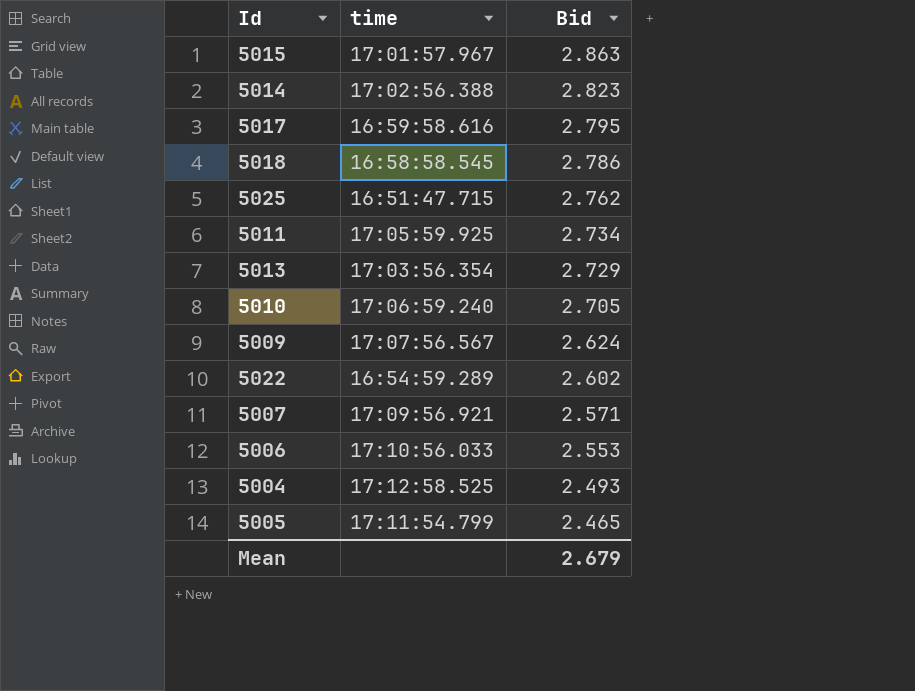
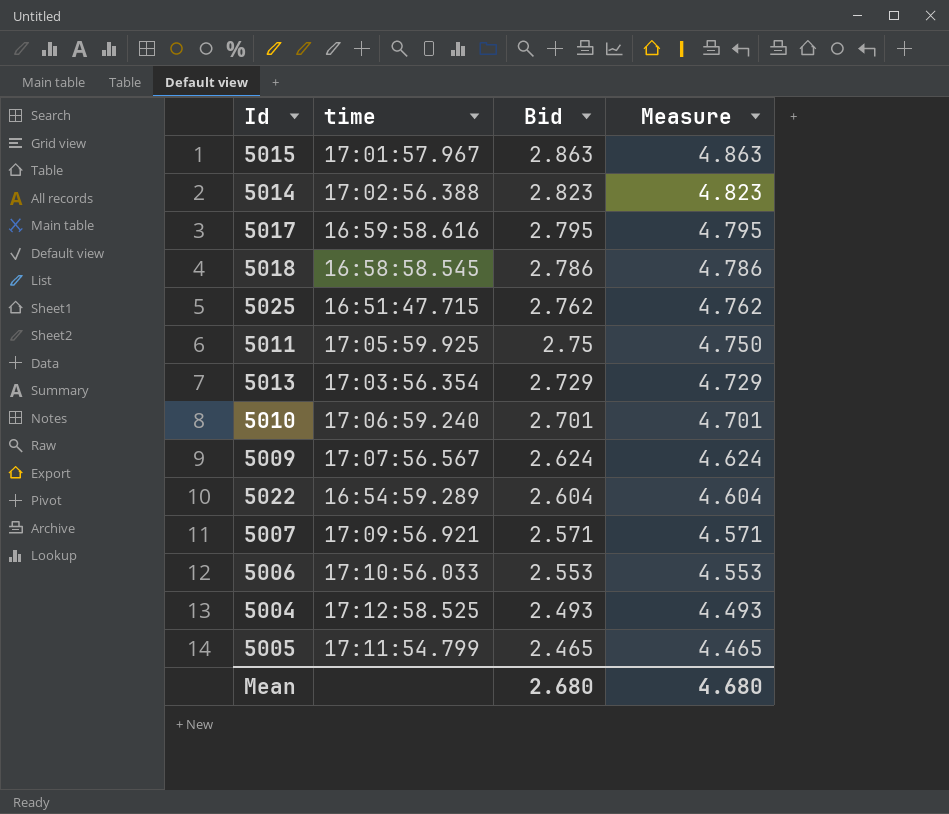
column Measure | formula: none -> [Bid] + 2
5011 | Bid: 2.734 -> 2.75
5010 | Bid: 2.705 -> 2.701
5022 | Bid: 2.602 -> 2.604
Mean | Bid: 2.679 -> 2.680

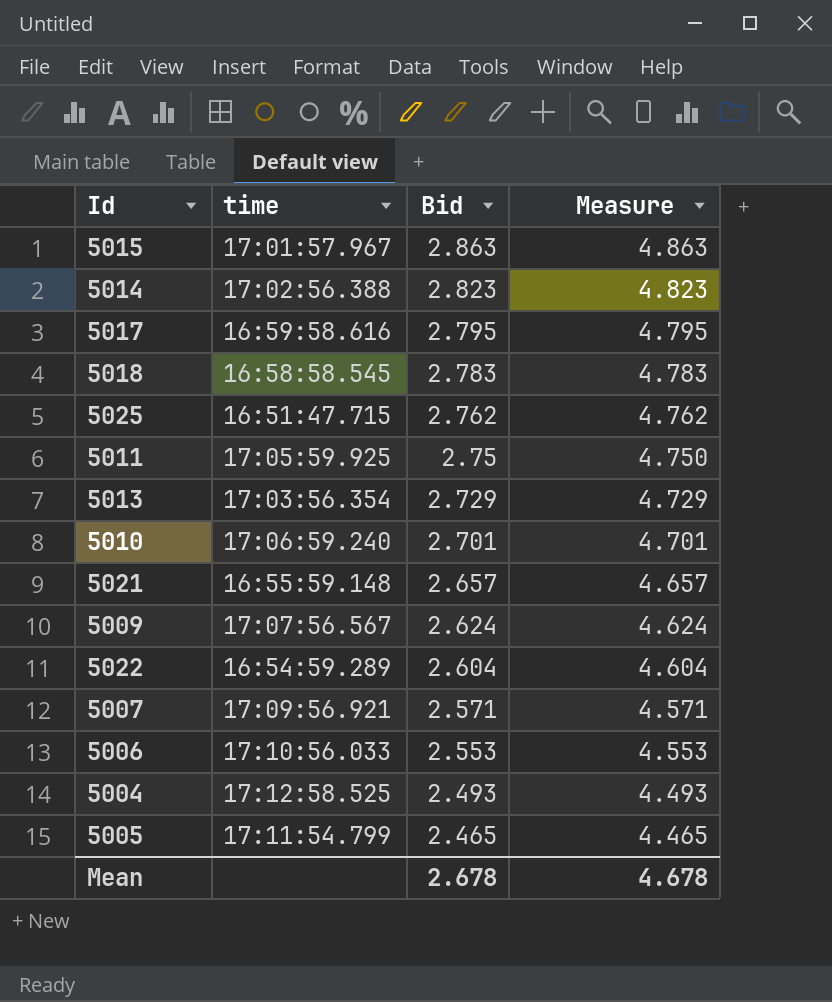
5018 | Bid: 2.786 -> 2.783
5018 | Measure: 4.786 -> 4.783
row 5021: none -> 16:55:59.148 | 2.657 | 4.657
Mean | Bid: 2.680 -> 2.678
Mean | Measure: 4.680 -> 4.678

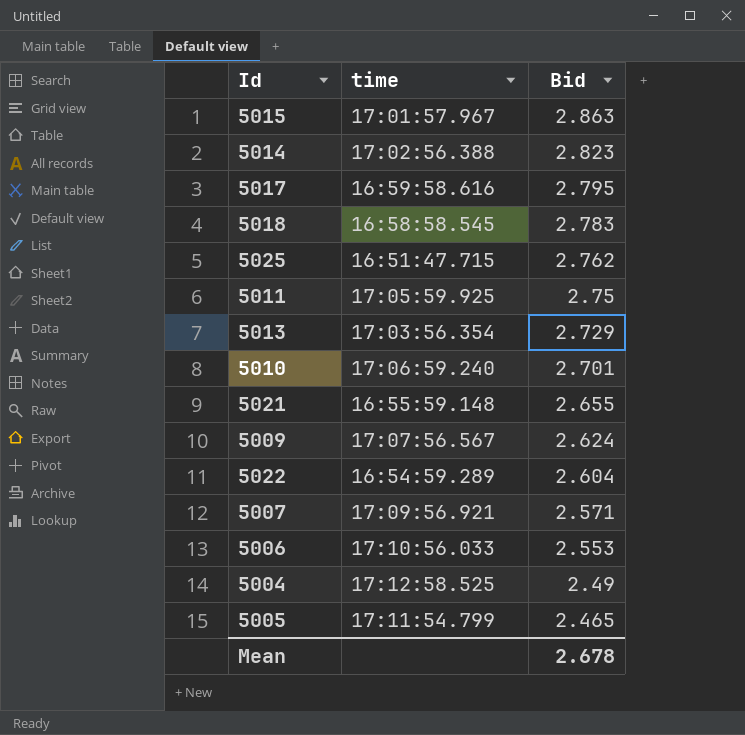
column Measure | formula: [Bid] + 2 -> none
5021 | Bid: 2.657 -> 2.655
5004 | Bid: 2.493 -> 2.49

